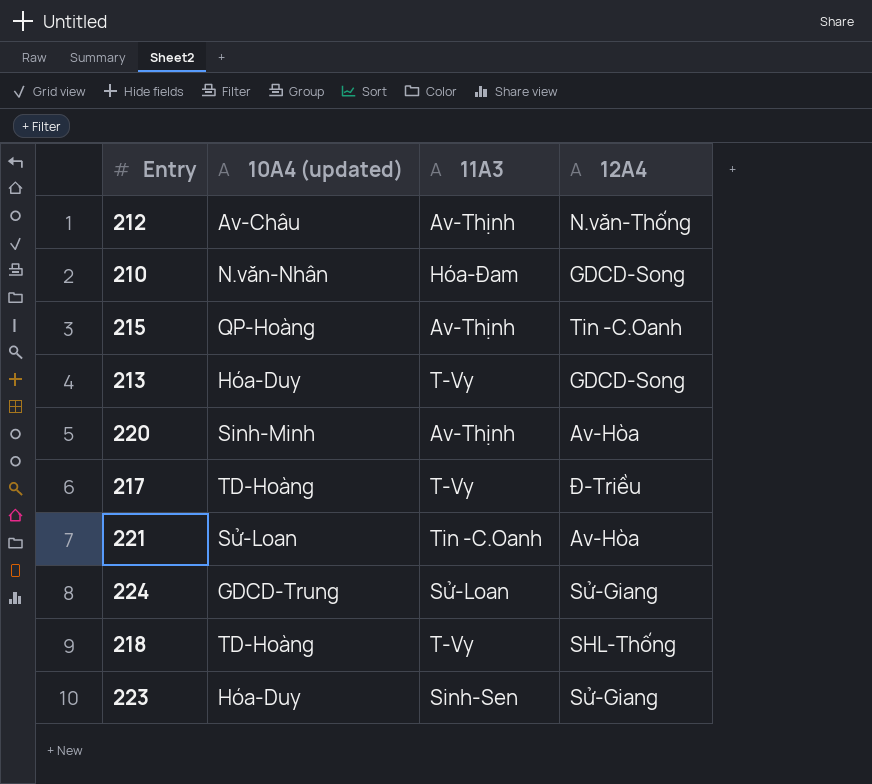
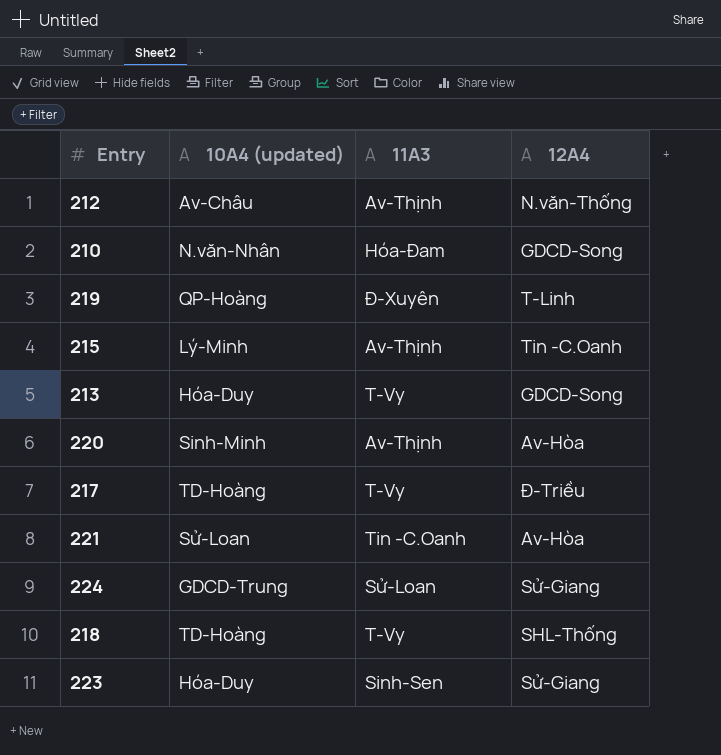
row 219: none -> QP-Hoàng | Đ-Xuyên | T-Linh
215 | 10A4 (updated): QP-Hoàng -> Lý-Minh

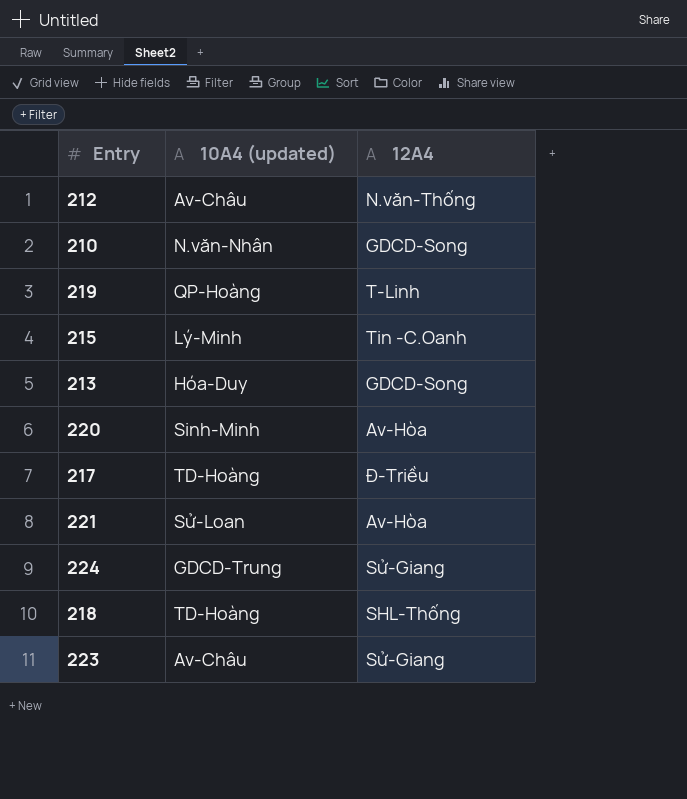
column 11A3 | position: 3 -> none
223 | 10A4 (updated): Hóa-Duy -> Av-Châu

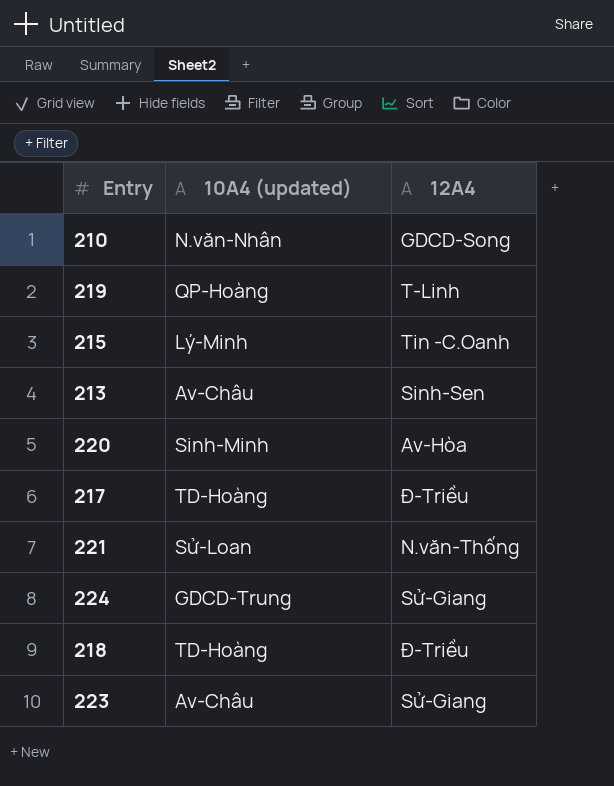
row 212: Av-Châu | N.văn-Thống -> none
213 | 10A4 (updated): Hóa-Duy -> Av-Châu
213 | 12A4: GDCD-Song -> Sinh-Sen
221 | 12A4: Av-Hòa -> N.văn-Thống
218 | 12A4: SHL-Thống -> Đ-Triều

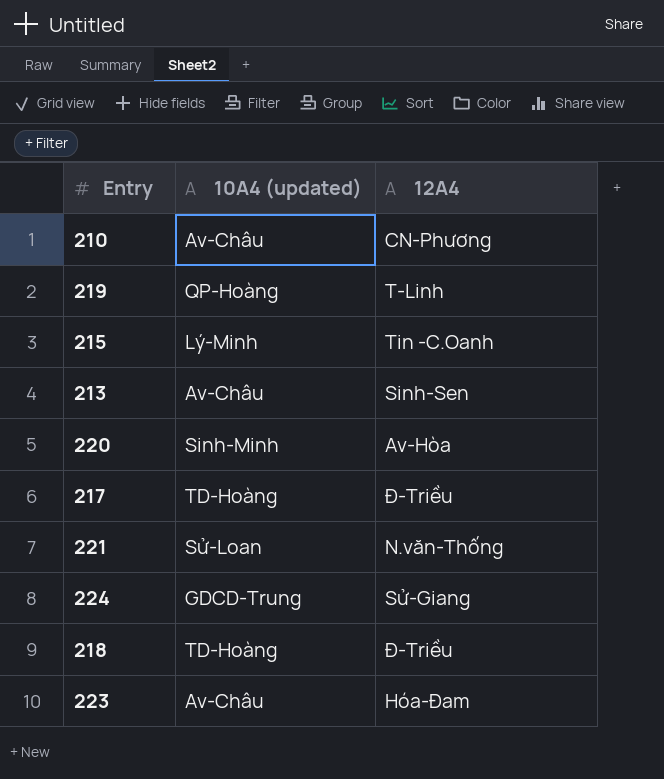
210 | 10A4 (updated): N.văn-Nhân -> Av-Châu
210 | 12A4: GDCD-Song -> CN-Phương
223 | 12A4: Sử-Giang -> Hóa-Đam

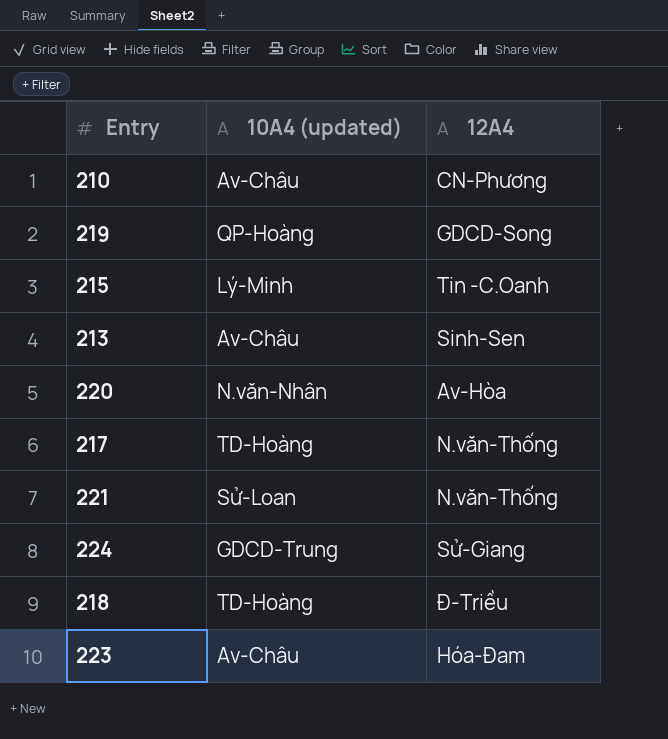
219 | 12A4: T-Linh -> GDCD-Song
220 | 10A4 (updated): Sinh-Minh -> N.văn-Nhân
217 | 12A4: Đ-Triều -> N.văn-Thống

